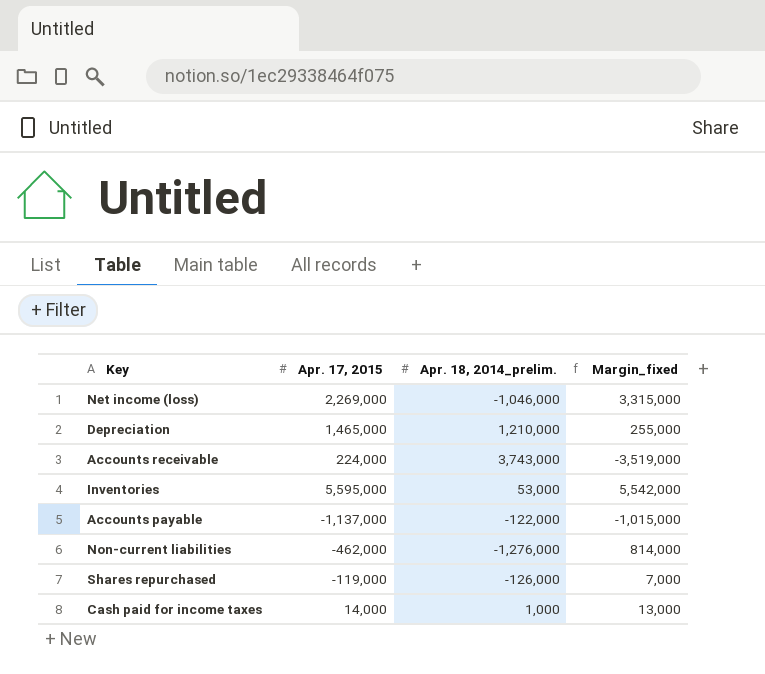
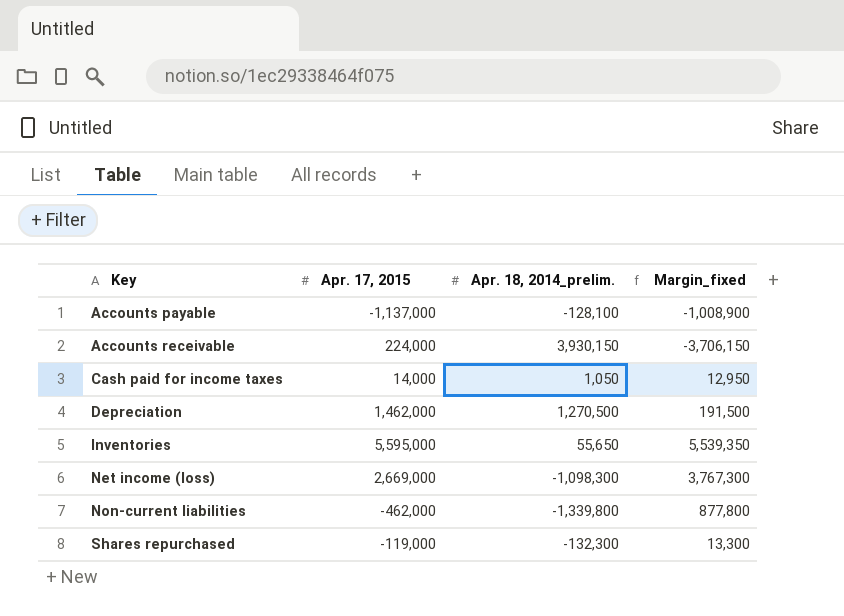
row order: none -> Key ascending
Accounts payable | Apr. 18, 2014_prelim.: -122,000 -> -128,100
Accounts payable | Margin_fixed: -1,015,000 -> -1,008,900
Accounts receivable | Apr. 18, 2014_prelim.: 3,743,000 -> 3,930,150
Accounts receivable | Margin_fixed: -3,519,000 -> -3,706,150
Cash paid for income taxes | Apr. 18, 2014_prelim.: 1,000 -> 1,050
Cash paid for income taxes | Margin_fixed: 13,000 -> 12,950
Depreciation | Apr. 17, 2015: 1,465,000 -> 1,462,000
Depreciation | Apr. 18, 2014_prelim.: 1,210,000 -> 1,270,500
Depreciation | Margin_fixed: 255,000 -> 191,500
Inventories | Apr. 18, 2014_prelim.: 53,000 -> 55,650
Inventories | Margin_fixed: 5,542,000 -> 5,539,350
Net income (loss) | Apr. 17, 2015: 2,269,000 -> 2,669,000
Net income (loss) | Apr. 18, 2014_prelim.: -1,046,000 -> -1,098,300
Net income (loss) | Margin_fixed: 3,315,000 -> 3,767,300
Non-current liabilities | Apr. 18, 2014_prelim.: -1,276,000 -> -1,339,800
Non-current liabilities | Margin_fixed: 814,000 -> 877,800
Shares repurchased | Apr. 18, 2014_prelim.: -126,000 -> -132,300
Shares repurchased | Margin_fixed: 7,000 -> 13,300

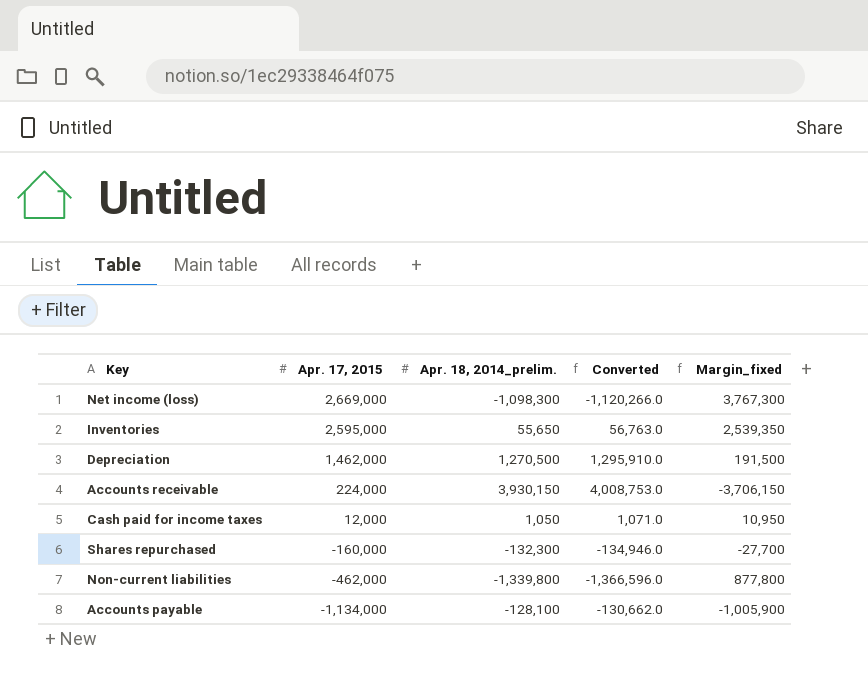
row order: Key ascending -> Apr. 17, 2015 descending
column Converted | formula: none -> [Apr. 18, 2014_prelim.] * 1.02
Inventories | Apr. 17, 2015: 5,595,000 -> 2,595,000
Inventories | Margin_fixed: 5,539,350 -> 2,539,350
Cash paid for income taxes | Apr. 17, 2015: 14,000 -> 12,000
Cash paid for income taxes | Margin_fixed: 12,950 -> 10,950
Shares repurchased | Apr. 17, 2015: -119,000 -> -160,000
Shares repurchased | Margin_fixed: 13,300 -> -27,700
Accounts payable | Apr. 17, 2015: -1,137,000 -> -1,134,000
Accounts payable | Margin_fixed: -1,008,900 -> -1,005,900

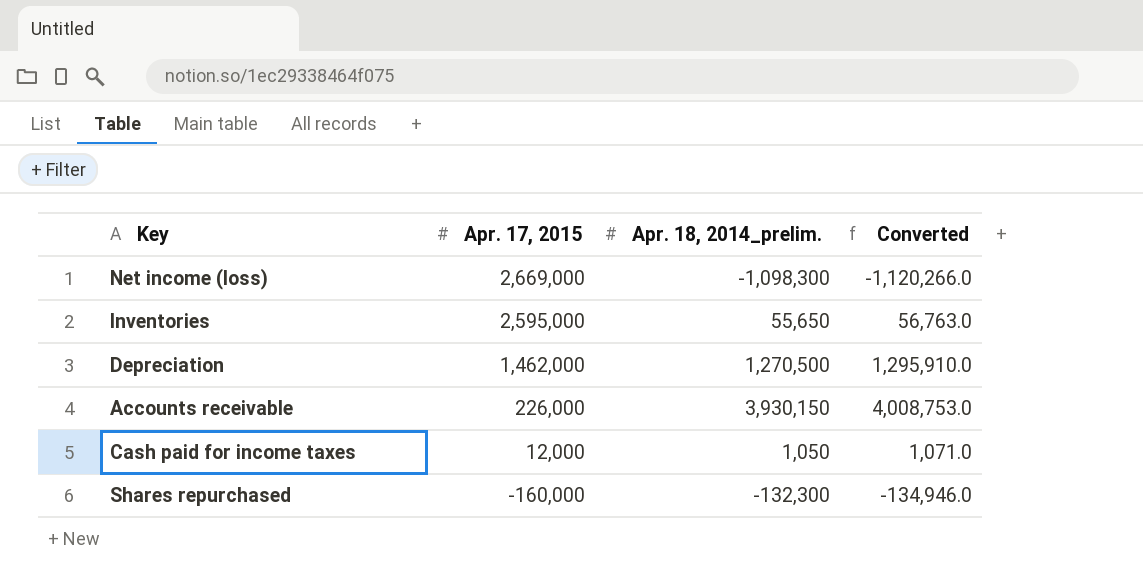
column Margin_fixed | formula: [Apr. 17, 2015] - [Apr. 18, 2014_prelim.] -> none
row Non-current liabilities: -462,000 | -1,339,800 | -1,366,596.0 | 877,800 -> none
row Accounts payable: -1,134,000 | -128,100 | -130,662.0 | -1,005,900 -> none
Accounts receivable | Apr. 17, 2015: 224,000 -> 226,000

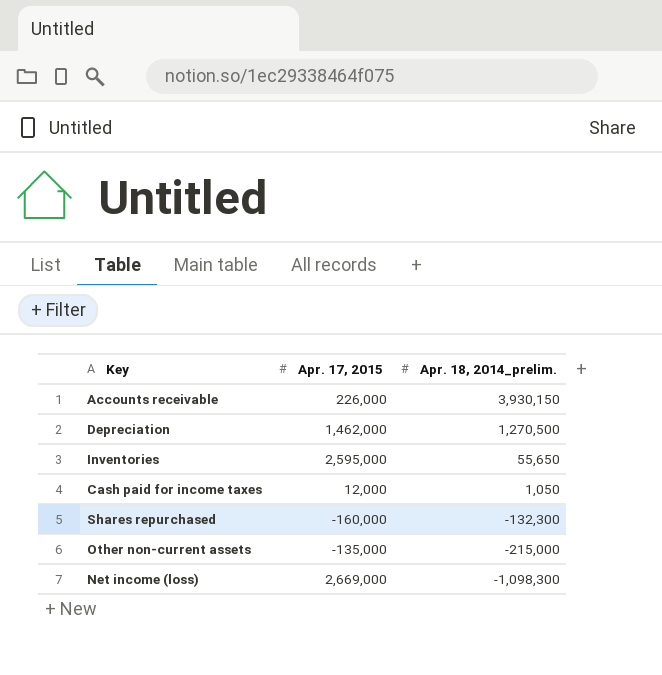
row order: Apr. 17, 2015 descending -> Apr. 18, 2014_prelim. descending
column Converted | formula: [Apr. 18, 2014_prelim.] * 1.02 -> none
row Other non-current assets: none -> -135,000 | -215,000

